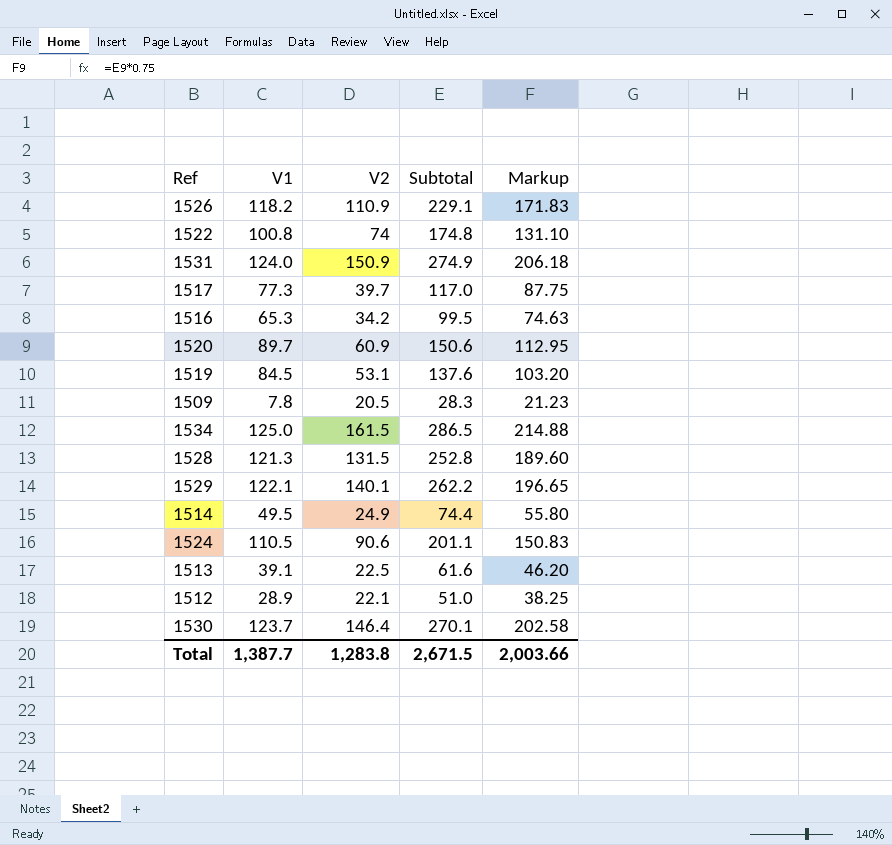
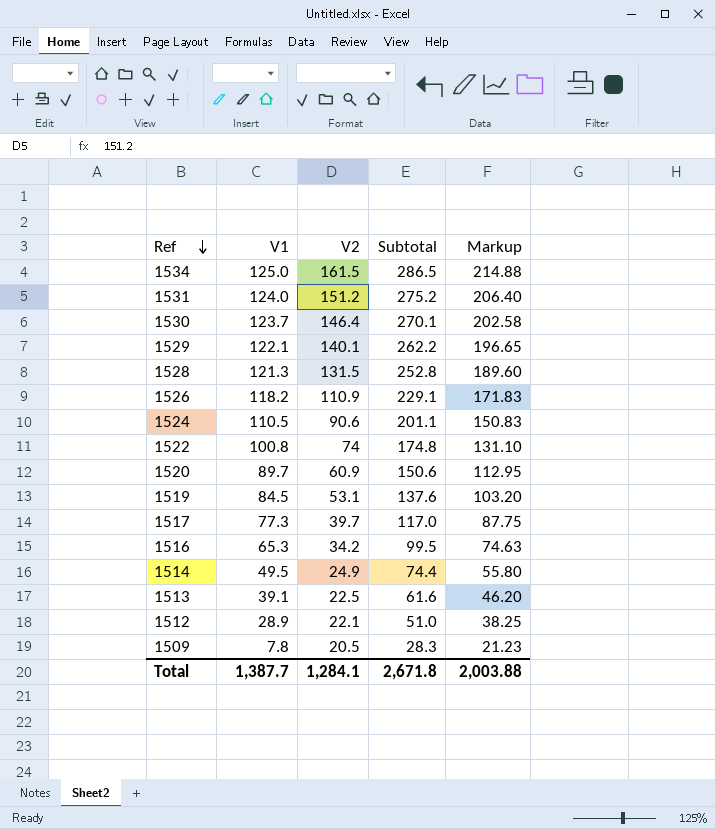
row order: none -> Ref descending
1531 | V2: 150.9 -> 151.2
1531 | Subtotal: 274.9 -> 275.2
1531 | Markup: 206.18 -> 206.40
Total | V2: 1,283.8 -> 1,284.1
Total | Subtotal: 2,671.5 -> 2,671.8
Total | Markup: 2,003.66 -> 2,003.88

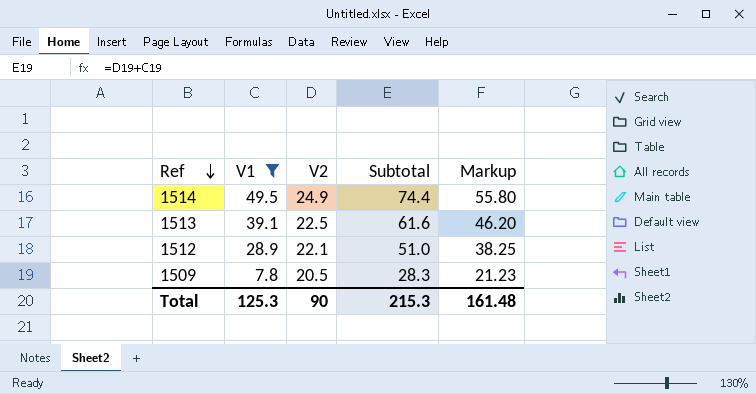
filter: none -> V1 <= 49.5
Total | V1: 1,387.7 -> 125.3
Total | V2: 1,284.1 -> 90
Total | Subtotal: 2,671.8 -> 215.3
Total | Markup: 2,003.88 -> 161.48

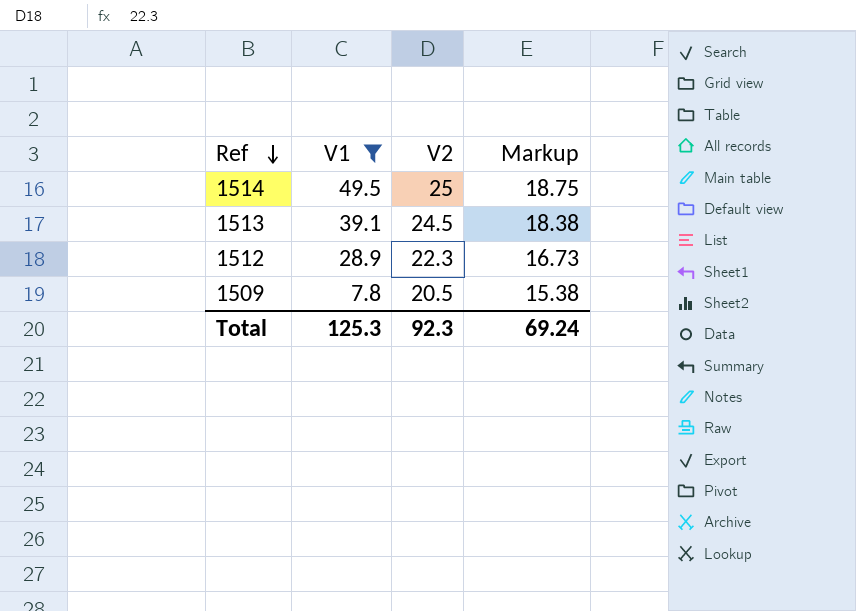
column Subtotal | formula: [V1] + [V2] -> none
column Markup | formula: [Subtotal] * 0.75 -> [V2] * 0.75
1514 | V2: 24.9 -> 25
1513 | V2: 22.5 -> 24.5
1512 | V2: 22.1 -> 22.3
Total | V2: 90 -> 92.3
Total | Markup: 161.48 -> 69.24

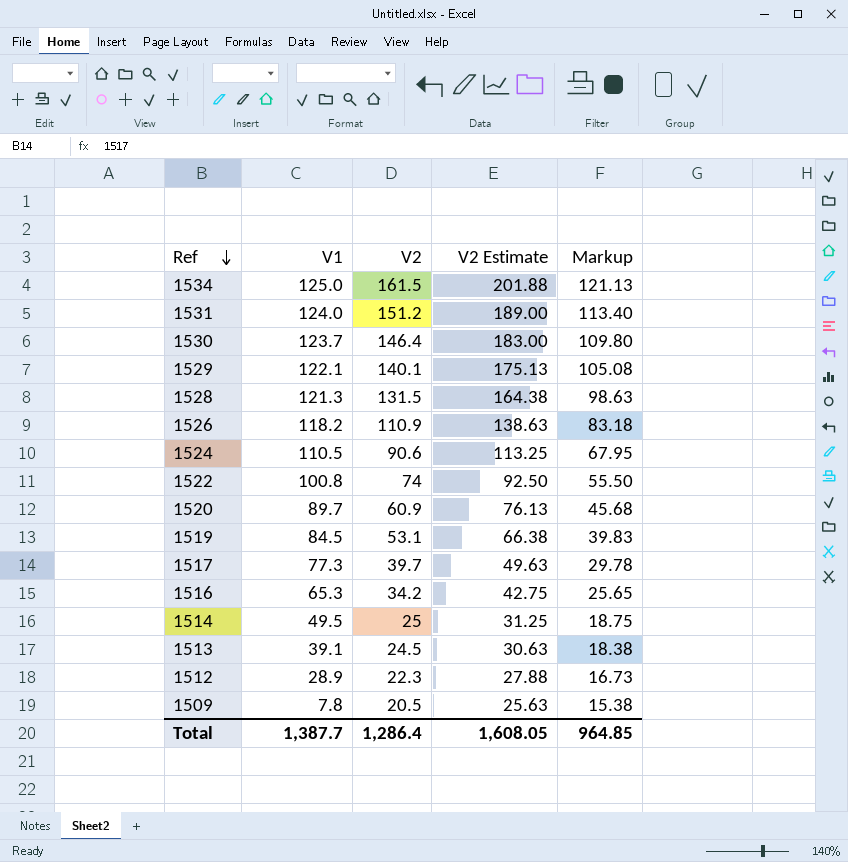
filter: V1 <= 49.5 -> none
column V2 Estimate | formula: none -> [V2] * 1.25
Total | V1: 125.3 -> 1,387.7
Total | V2: 92.3 -> 1,286.4
Total | Markup: 69.24 -> 964.85

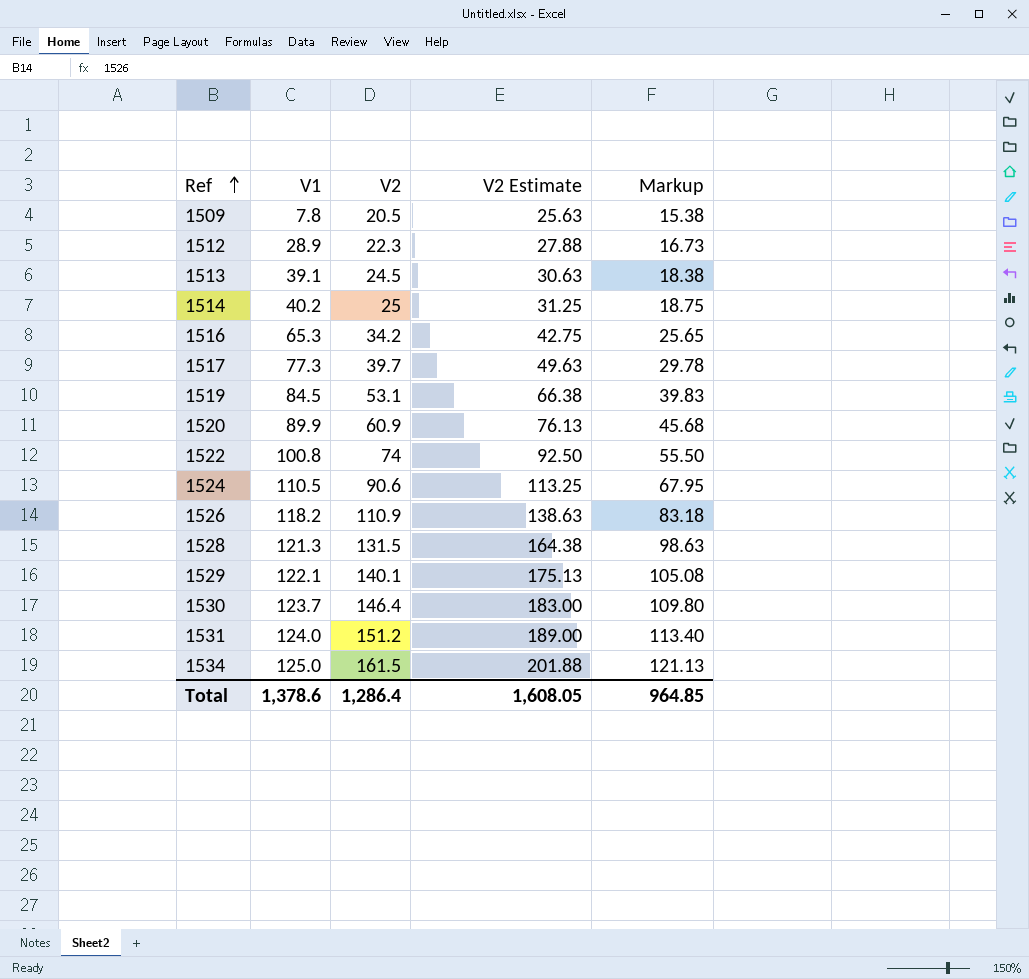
row order: Ref descending -> Ref ascending
1514 | V1: 49.5 -> 40.2
1520 | V1: 89.7 -> 89.9
Total | V1: 1,387.7 -> 1,378.6

